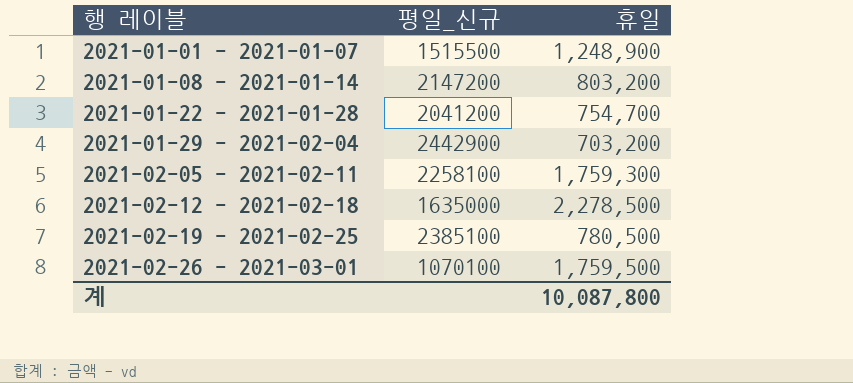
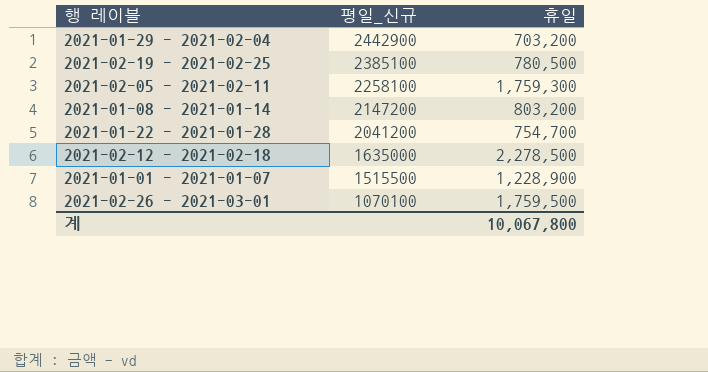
row order: 행 레이블 ascending -> 평일_신규 descending
2021-01-01 - 2021-01-07 | 휴일: 1,248,900 -> 1,228,900
계 | 휴일: 10,087,800 -> 10,067,800

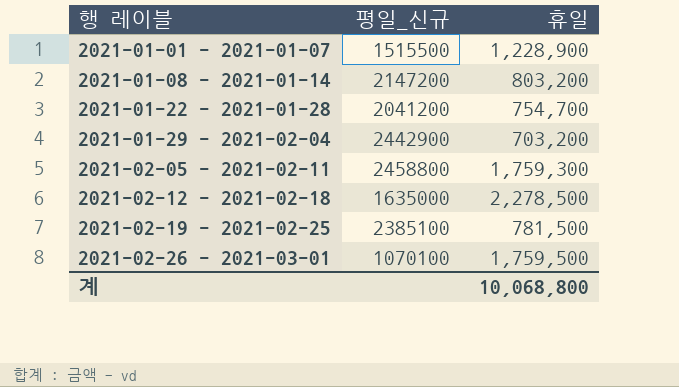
row order: 평일_신규 descending -> 행 레이블 ascending
2021-02-05 - 2021-02-11 | 평일_신규: 2258100 -> 2458800
2021-02-19 - 2021-02-25 | 휴일: 780,500 -> 781,500
계 | 휴일: 10,067,800 -> 10,068,800

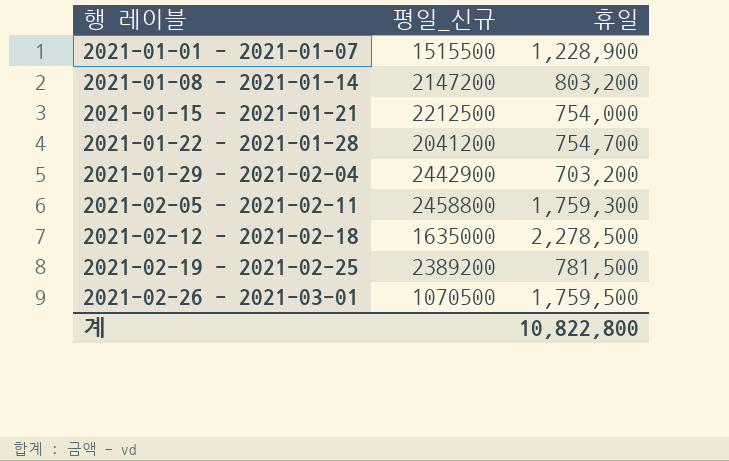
row 2021-01-15 - 2021-01-21: none -> 2212500 | 754,000
2021-02-19 - 2021-02-25 | 평일_신규: 2385100 -> 2389200
2021-02-26 - 2021-03-01 | 평일_신규: 1070100 -> 1070500
계 | 휴일: 10,068,800 -> 10,822,800

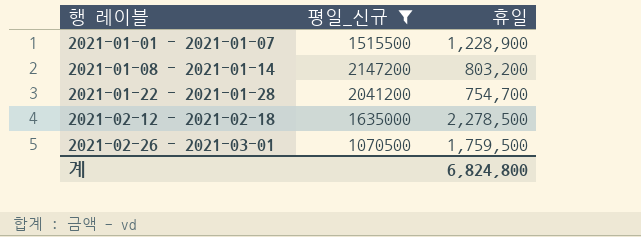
filter: none -> 평일_신규 <= 2147200
계 | 휴일: 10,822,800 -> 6,824,800

